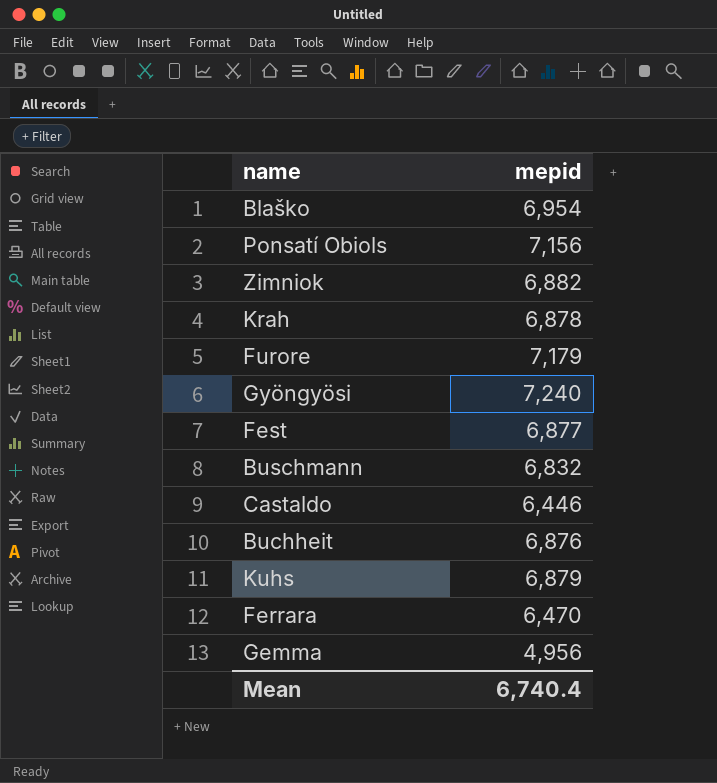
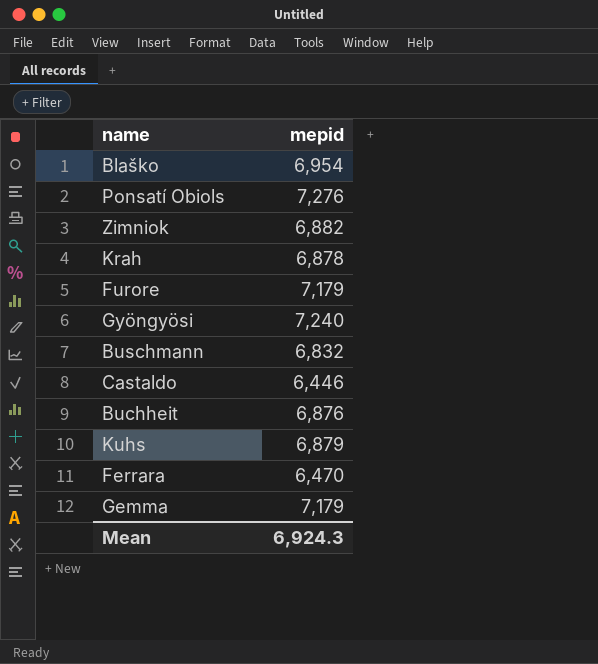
row Fest: 6,877 -> none
Ponsatí Obiols | mepid: 7,156 -> 7,276
Gemma | mepid: 4,956 -> 7,179
Mean | mepid: 6,740.4 -> 6,924.3

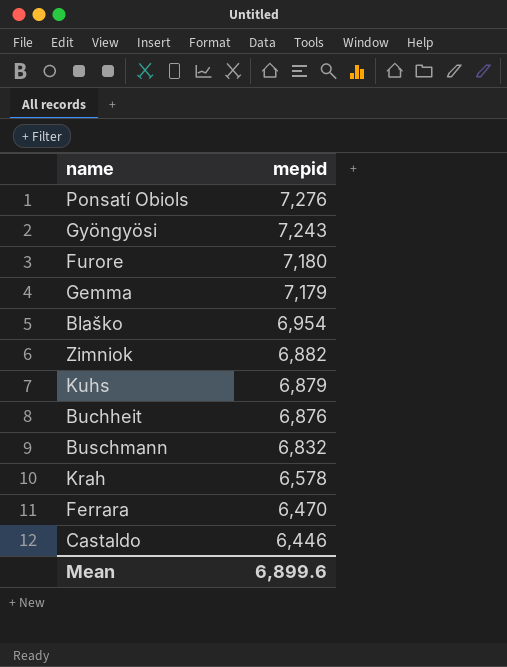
row order: none -> mepid descending
Gyöngyösi | mepid: 7,240 -> 7,243
Furore | mepid: 7,179 -> 7,180
Krah | mepid: 6,878 -> 6,578
Mean | mepid: 6,924.3 -> 6,899.6

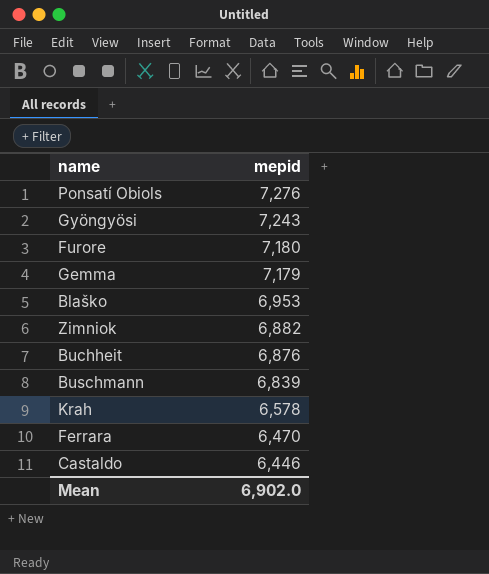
row Kuhs: 6,879 -> none
Blaško | mepid: 6,954 -> 6,953
Buschmann | mepid: 6,832 -> 6,839
Mean | mepid: 6,899.6 -> 6,902.0

